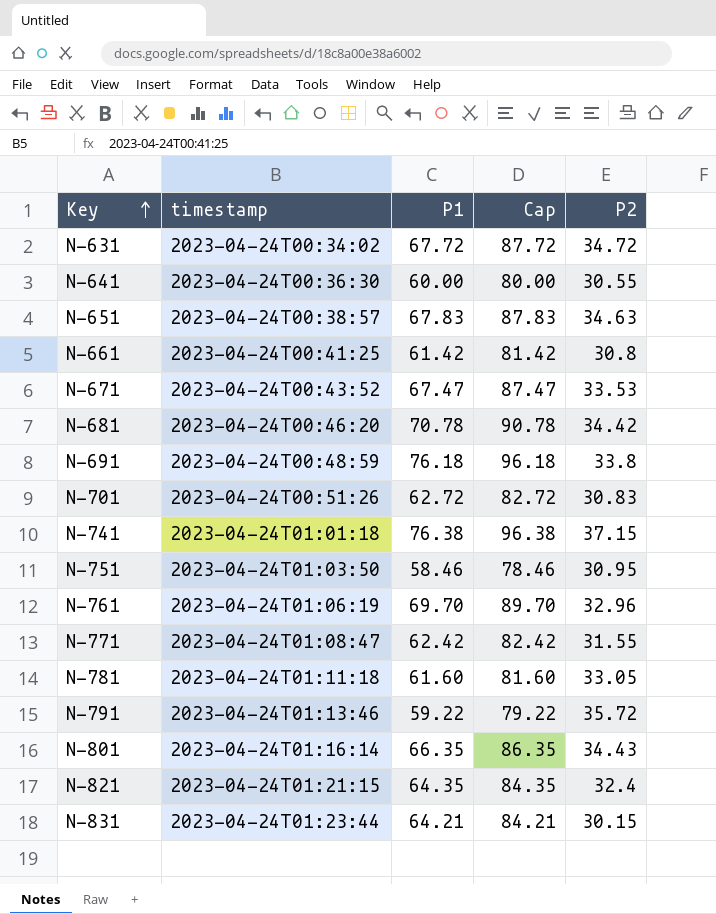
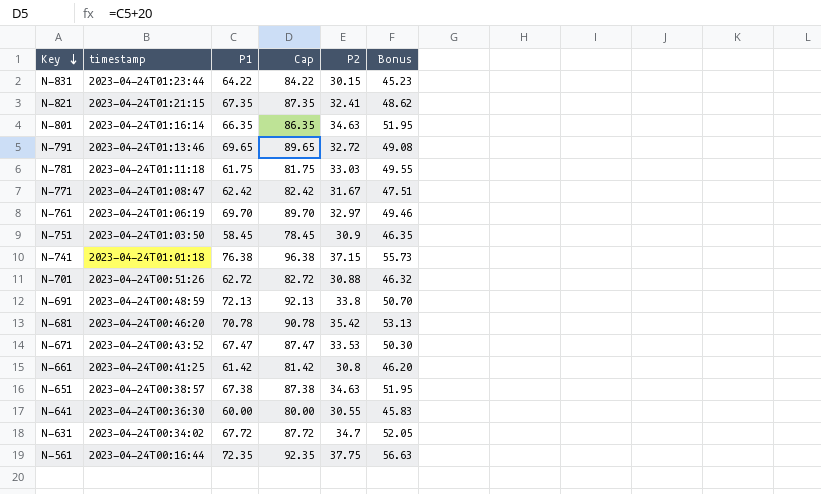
row order: Key ascending -> Key descending
column Bonus | formula: none -> [P2] * 1.5
N-831 | P1: 64.21 -> 64.22
N-831 | Cap: 84.21 -> 84.22
N-821 | P1: 64.35 -> 67.35
N-821 | Cap: 84.35 -> 87.35
N-821 | P2: 32.4 -> 32.41
N-801 | P2: 34.43 -> 34.63
N-791 | P1: 59.22 -> 69.65
N-791 | Cap: 79.22 -> 89.65
N-791 | P2: 35.72 -> 32.72
N-781 | P1: 61.60 -> 61.75
N-781 | Cap: 81.60 -> 81.75
N-781 | P2: 33.05 -> 33.03
N-771 | P2: 31.55 -> 31.67
N-761 | P2: 32.96 -> 32.97
N-751 | P1: 58.46 -> 58.45
N-751 | Cap: 78.46 -> 78.45
N-751 | P2: 30.95 -> 30.9
N-701 | P2: 30.83 -> 30.88
N-691 | P1: 76.18 -> 72.13
N-691 | Cap: 96.18 -> 92.13
N-681 | P2: 34.42 -> 35.42
N-651 | P1: 67.83 -> 67.38
N-651 | Cap: 87.83 -> 87.38
N-631 | P2: 34.72 -> 34.7
row N-561: none -> 2023-04-24T00:16:44 | 72.35 | 92.35 | 37.75 | 56.63

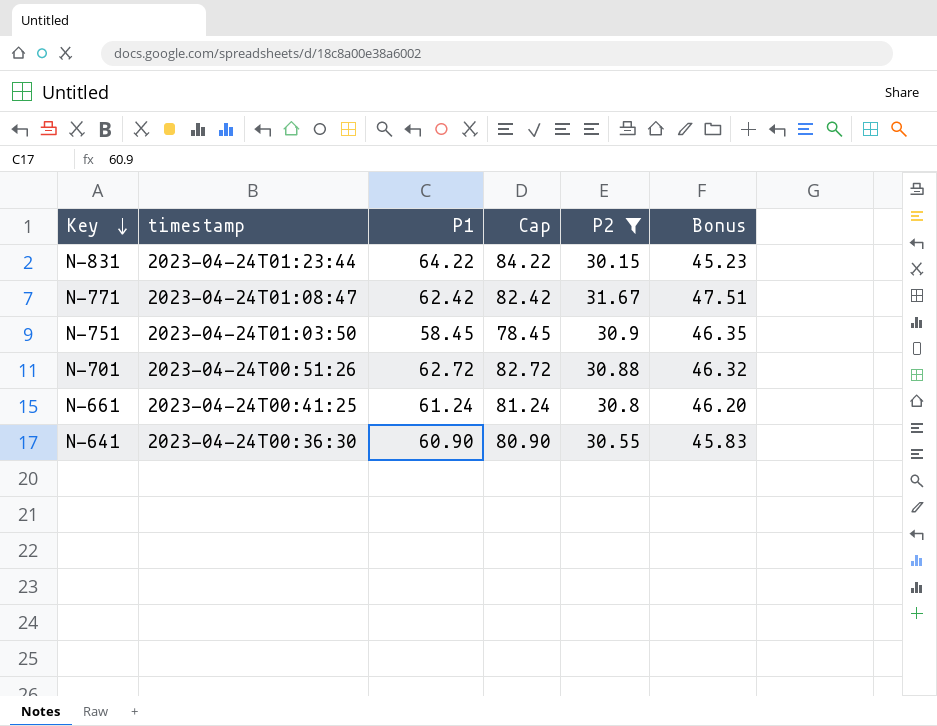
filter: none -> P2 <= 31.67
N-661 | P1: 61.42 -> 61.24
N-661 | Cap: 81.42 -> 81.24
N-641 | P1: 60.00 -> 60.90
N-641 | Cap: 80.00 -> 80.90

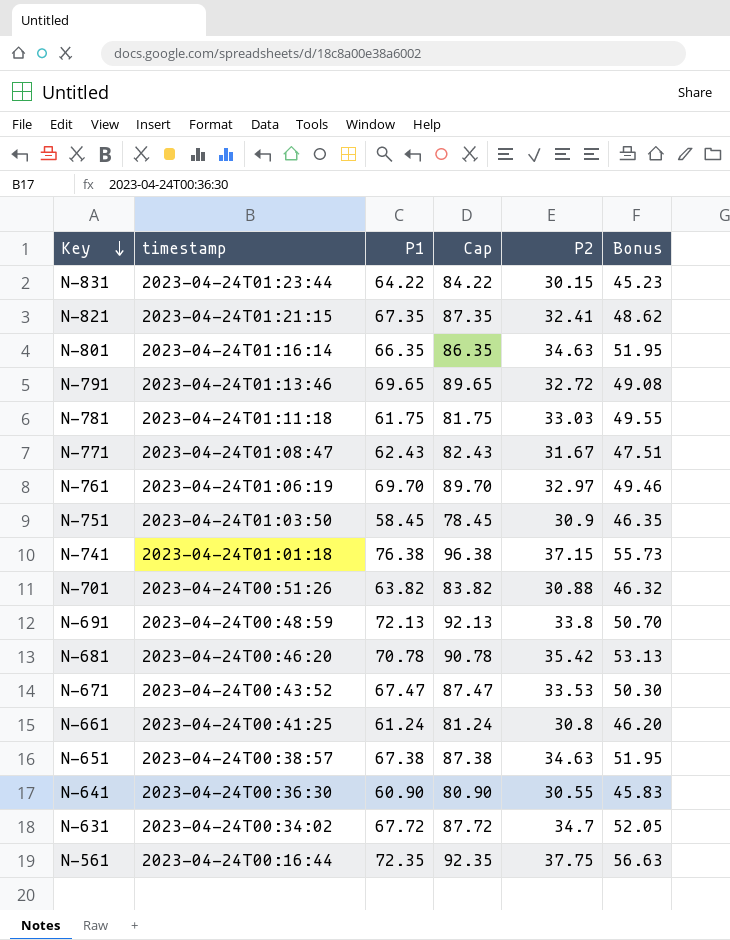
filter: P2 <= 31.67 -> none
N-771 | P1: 62.42 -> 62.43
N-771 | Cap: 82.42 -> 82.43
N-701 | P1: 62.72 -> 63.82
N-701 | Cap: 82.72 -> 83.82

